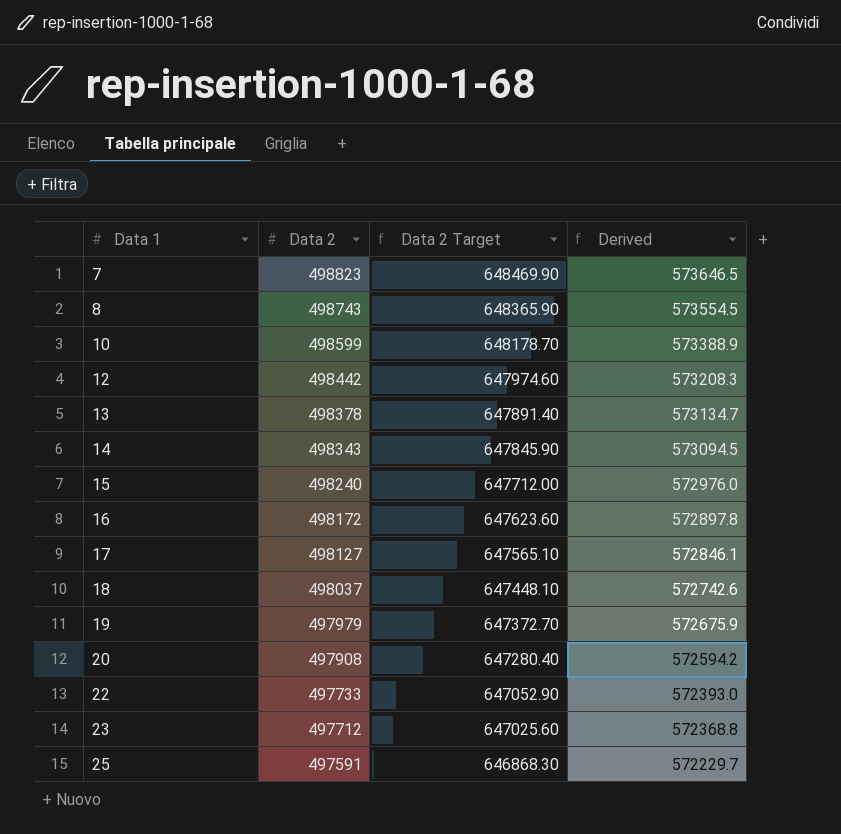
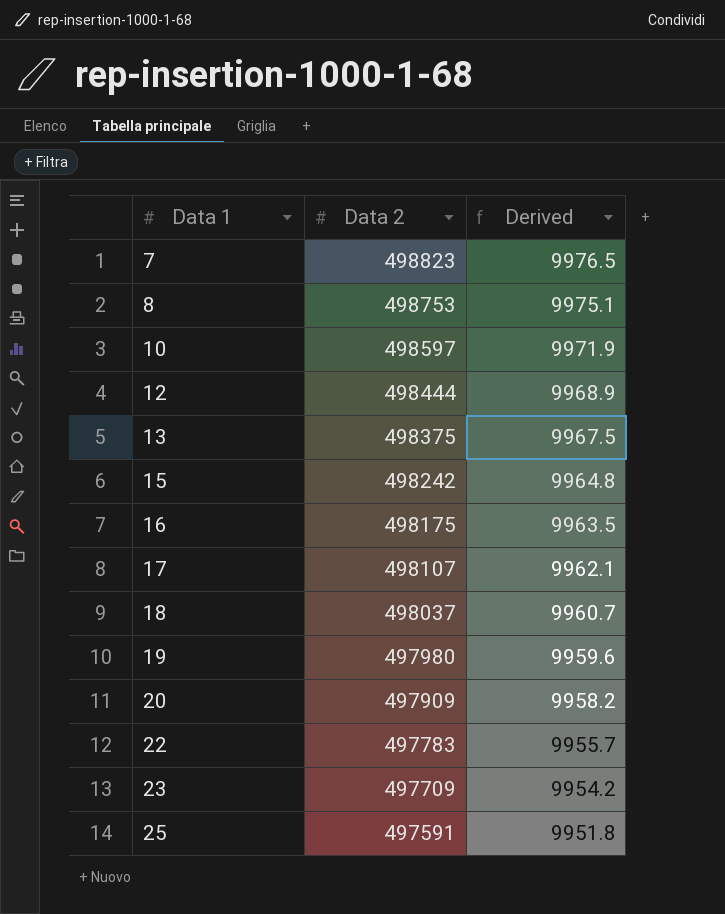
column Data 2 Target | formula: [Data 2] * 1.3 -> none
column Derived | formula: [Data 2] * 1.15 -> [Data 2] * 0.02
row 14: 498343 | 647845.90 | 573094.5 -> none
8 | Data 2: 498743 -> 498753
10 | Data 2: 498599 -> 498597
12 | Data 2: 498442 -> 498444
13 | Data 2: 498378 -> 498375
15 | Data 2: 498240 -> 498242
16 | Data 2: 498172 -> 498175
17 | Data 2: 498127 -> 498107
19 | Data 2: 497979 -> 497980
20 | Data 2: 497908 -> 497909
22 | Data 2: 497733 -> 497783
23 | Data 2: 497712 -> 497709

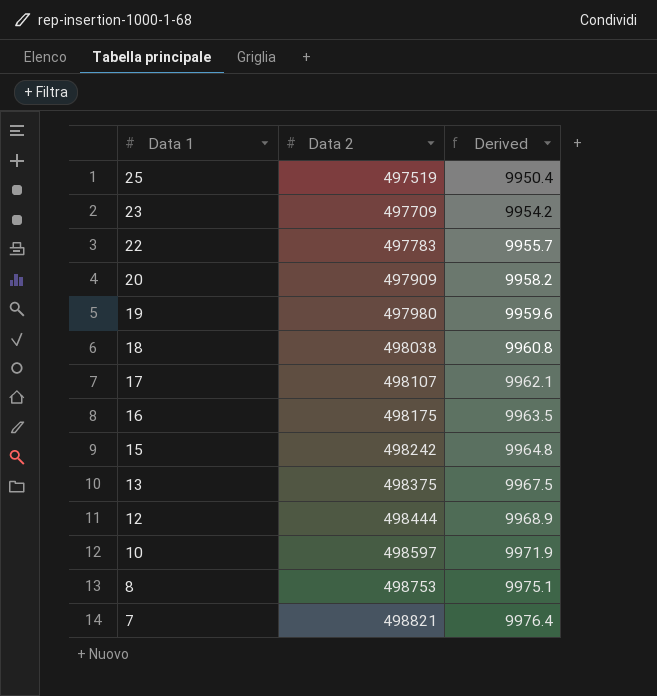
row order: Data 1 ascending -> Data 1 descending
25 | Data 2: 497591 -> 497519
25 | Derived: 9951.8 -> 9950.4
18 | Data 2: 498037 -> 498038
18 | Derived: 9960.7 -> 9960.8
7 | Data 2: 498823 -> 498821
7 | Derived: 9976.5 -> 9976.4

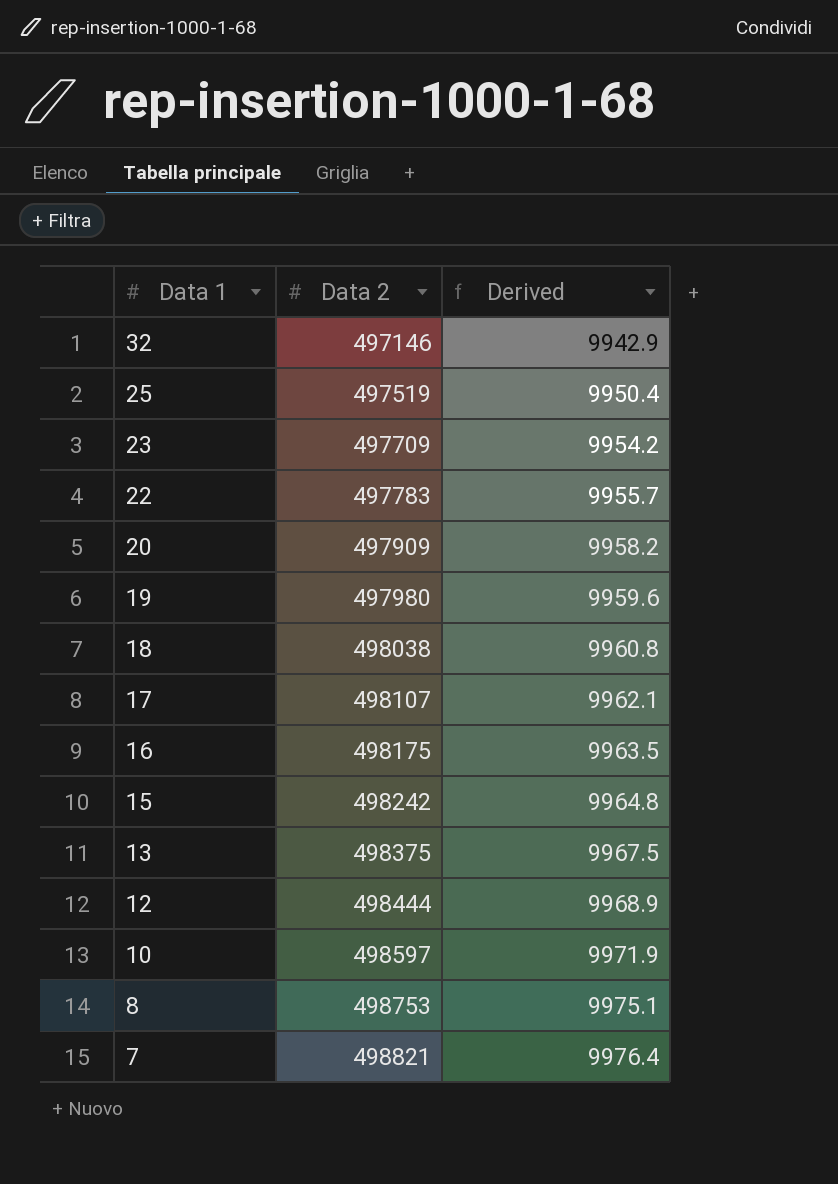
row 32: none -> 497146 | 9942.9

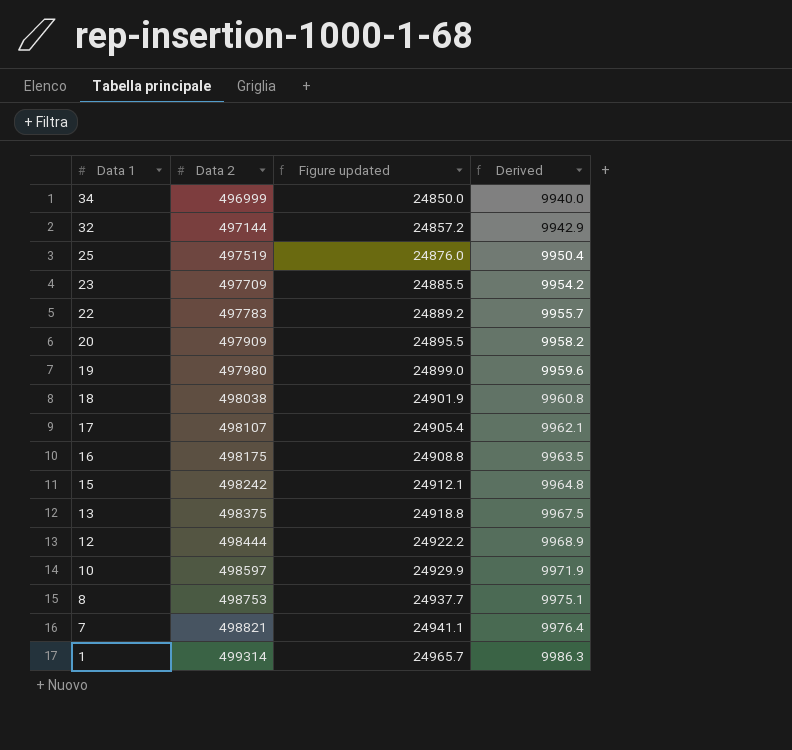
column Figure updated | formula: none -> [Data 2] * 0.05
row 34: none -> 496999 | 24850.0 | 9940.0
32 | Data 2: 497146 -> 497144
row 1: none -> 499314 | 24965.7 | 9986.3

